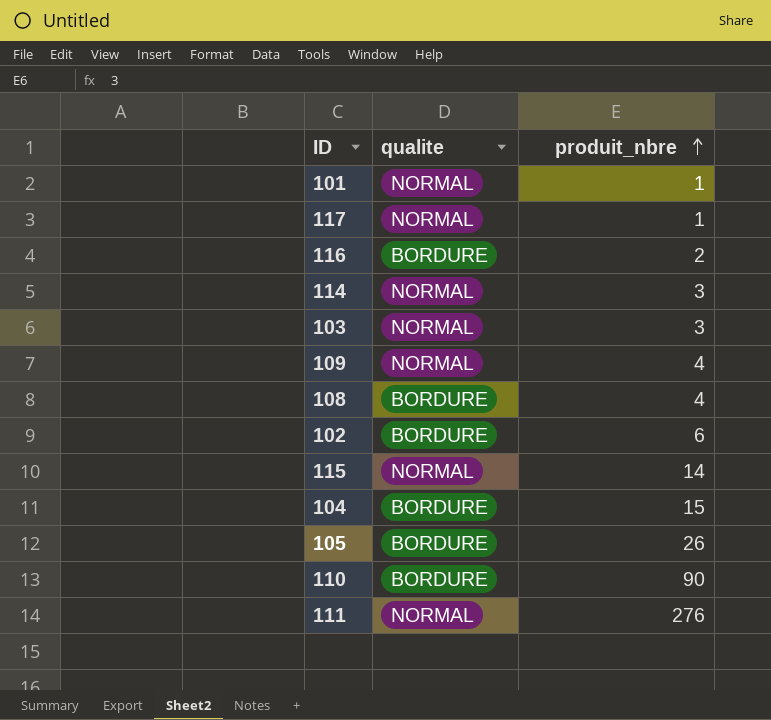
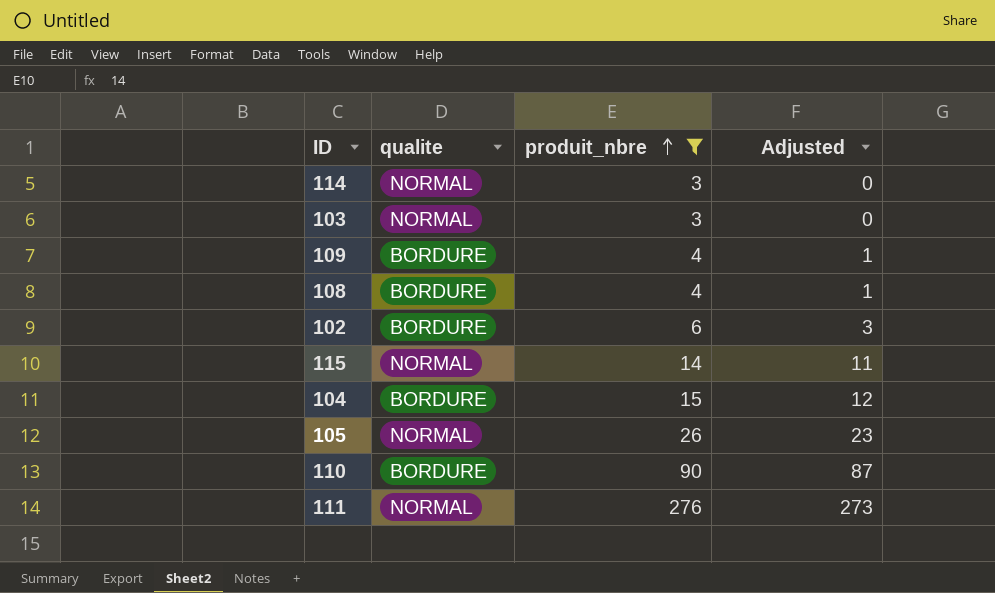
filter: none -> produit_nbre >= 3
column Adjusted | formula: none -> [produit_nbre] - 3
109 | qualite: NORMAL -> BORDURE
105 | qualite: BORDURE -> NORMAL

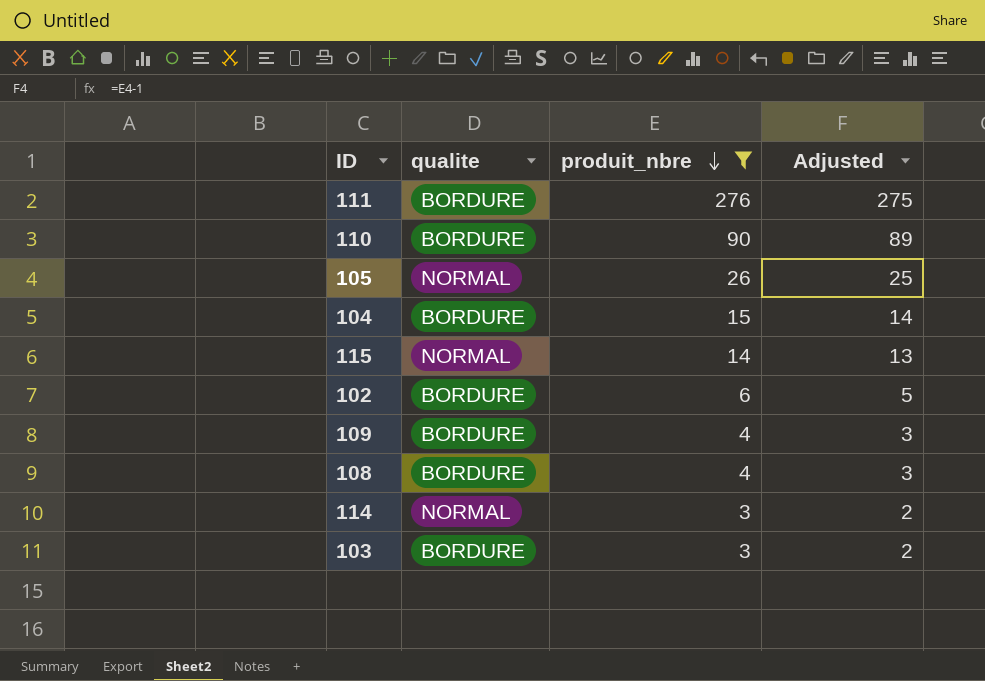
row order: produit_nbre ascending -> produit_nbre descending
column Adjusted | formula: [produit_nbre] - 3 -> [produit_nbre] - 1
111 | qualite: NORMAL -> BORDURE
103 | qualite: NORMAL -> BORDURE

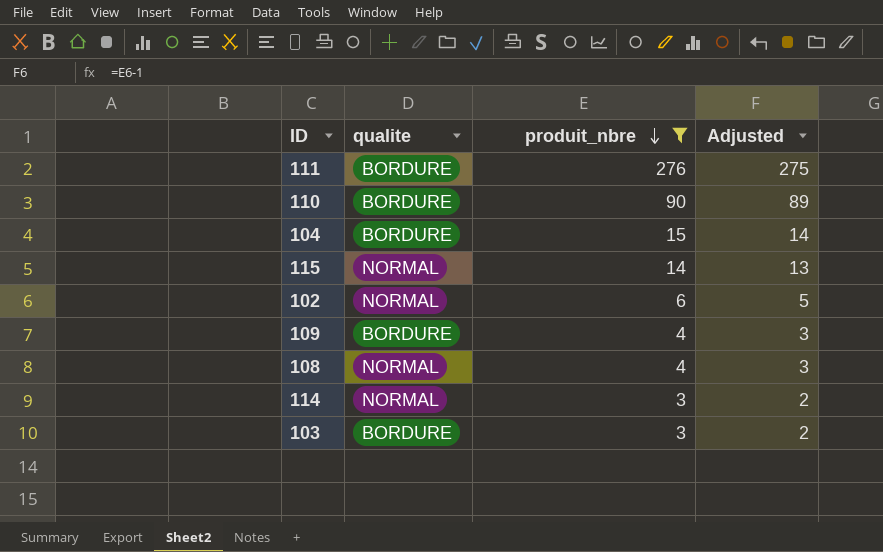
row 105: NORMAL | 26 | 25 -> none
102 | qualite: BORDURE -> NORMAL
108 | qualite: BORDURE -> NORMAL

